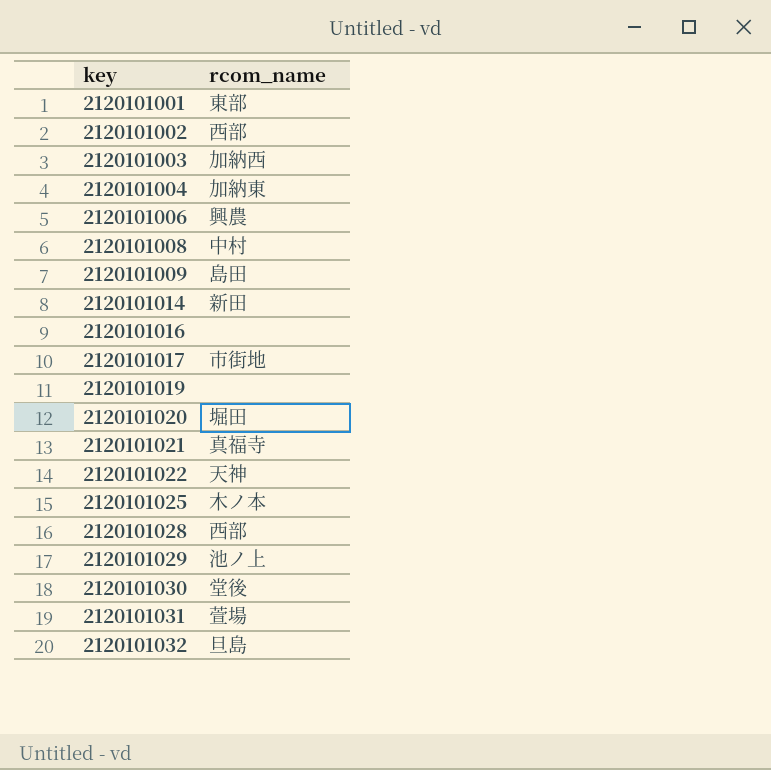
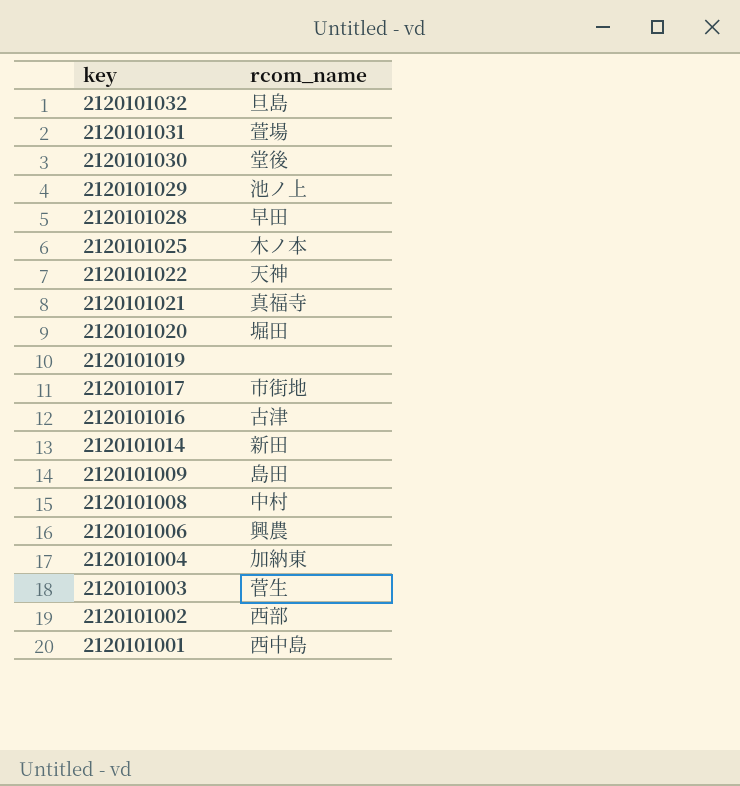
row order: key ascending -> key descending
2120101028 | rcom_name: 西部 -> 早田
2120101016 | rcom_name: none -> 古津
2120101003 | rcom_name: 加納西 -> 菅生
2120101001 | rcom_name: 東部 -> 西中島

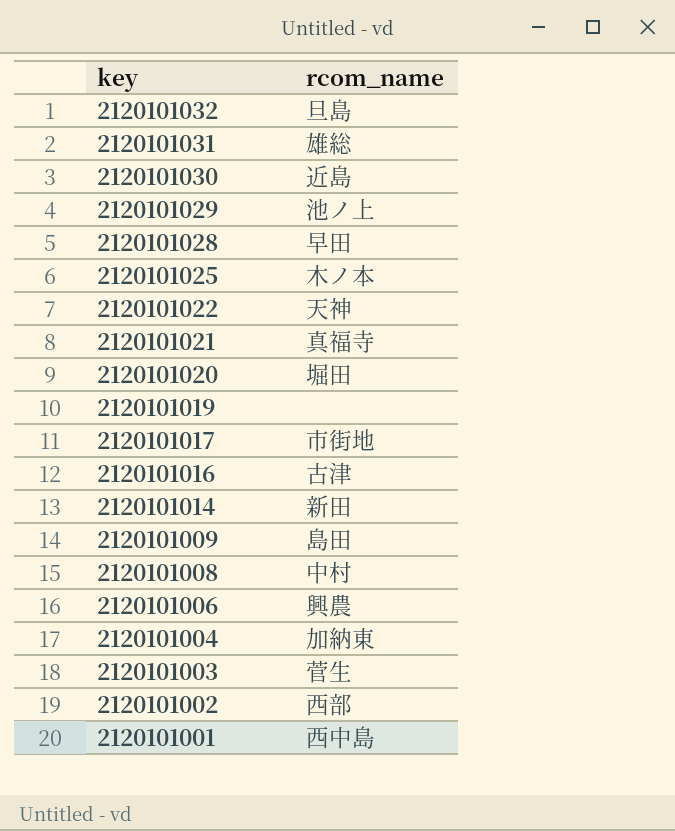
2120101031 | rcom_name: 萱場 -> 雄総
2120101030 | rcom_name: 堂後 -> 近島

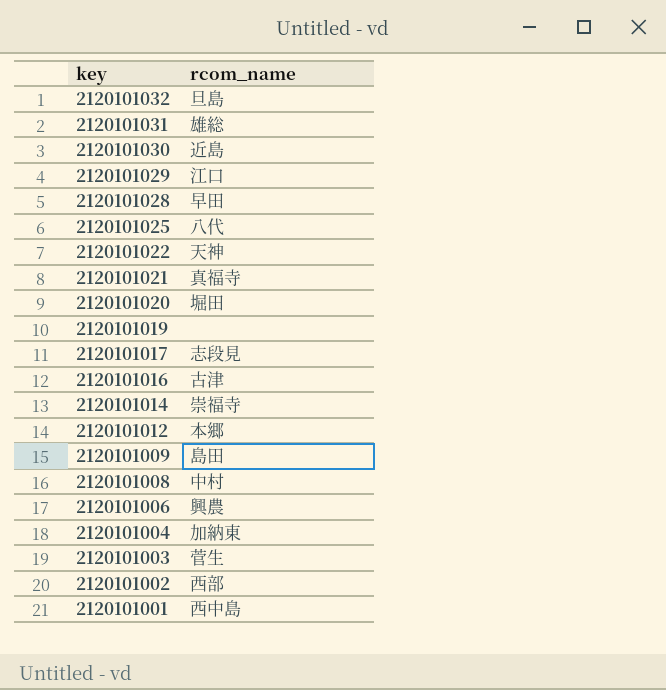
2120101029 | rcom_name: 池ノ上 -> 江口
2120101025 | rcom_name: 木ノ本 -> 八代
2120101017 | rcom_name: 市街地 -> 志段見
2120101014 | rcom_name: 新田 -> 崇福寺
row 2120101012: none -> 本郷

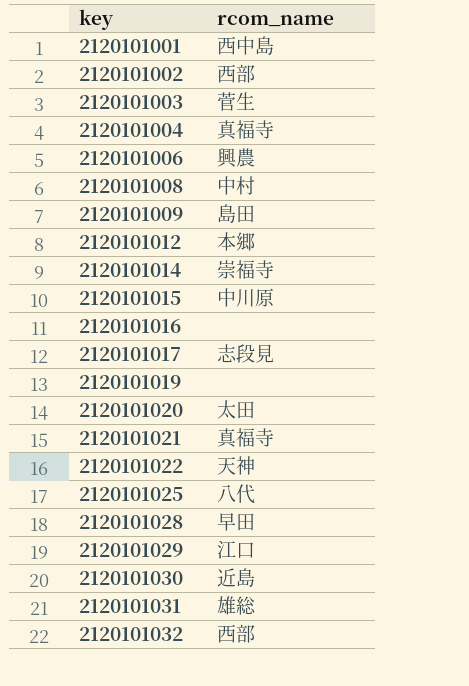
row order: key descending -> key ascending
2120101004 | rcom_name: 加納東 -> 真福寺
row 2120101015: none -> 中川原
2120101016 | rcom_name: 古津 -> none
2120101020 | rcom_name: 堀田 -> 太田
2120101032 | rcom_name: 旦島 -> 西部

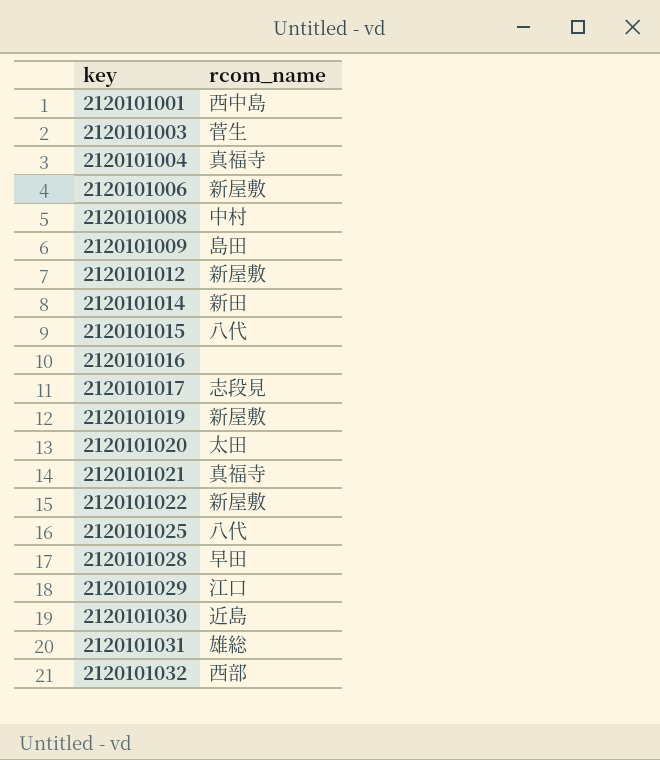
row 2120101002: 西部 -> none
2120101006 | rcom_name: 興農 -> 新屋敷
2120101012 | rcom_name: 本郷 -> 新屋敷
2120101014 | rcom_name: 崇福寺 -> 新田
2120101015 | rcom_name: 中川原 -> 八代
2120101019 | rcom_name: none -> 新屋敷
2120101022 | rcom_name: 天神 -> 新屋敷

